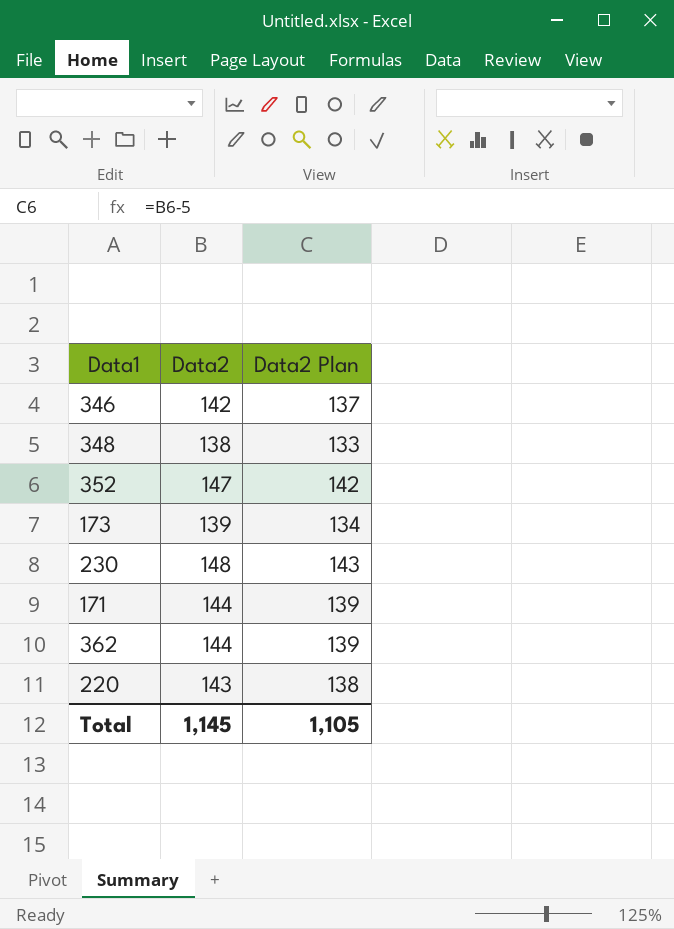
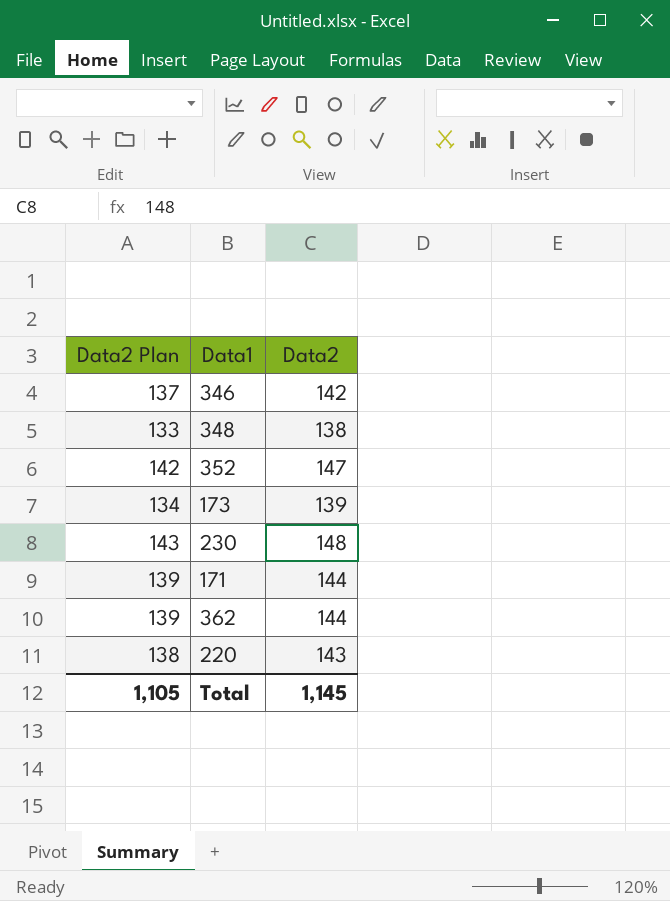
column Data2 Plan | position: 3 -> 1

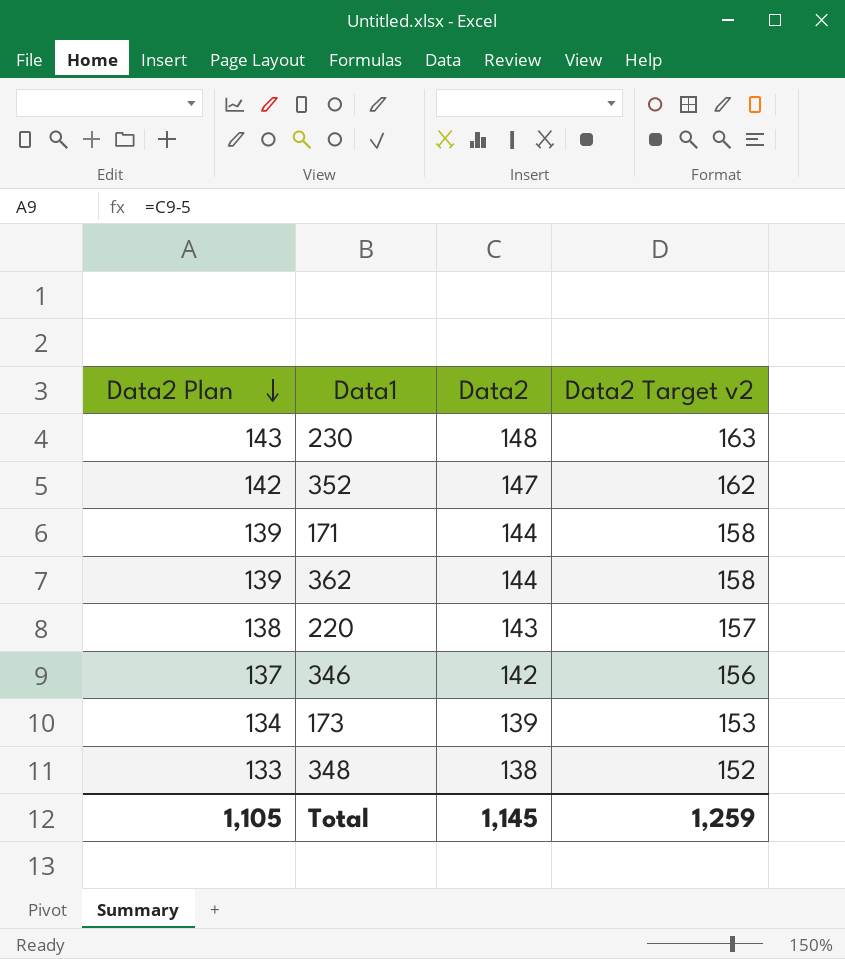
row order: none -> Data2 Plan descending
column Data2 Target v2 | formula: none -> [Data2] * 1.1

